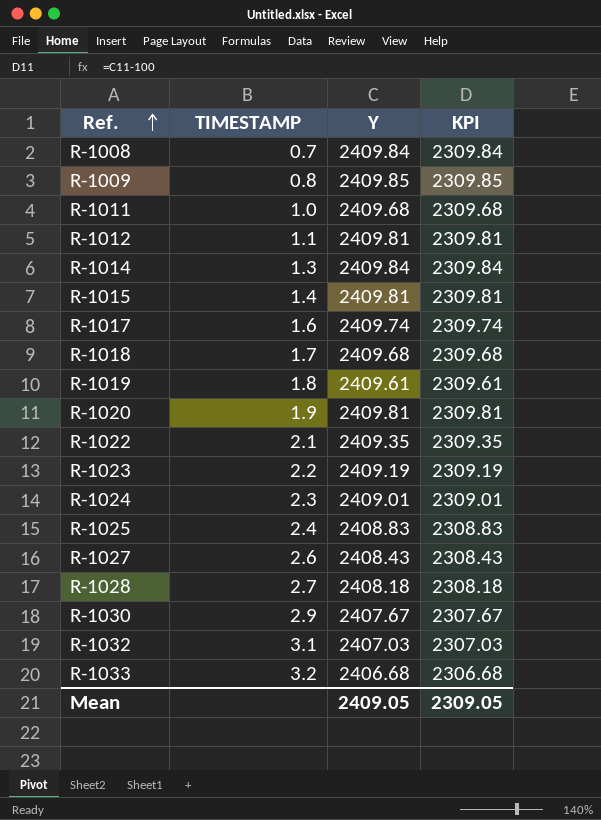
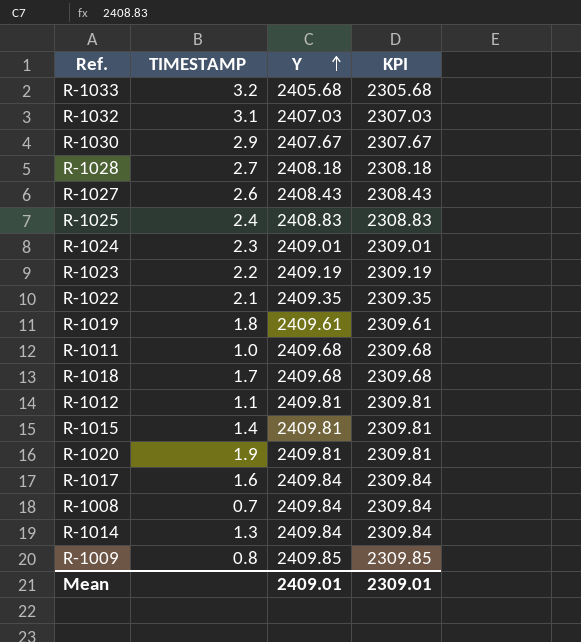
row order: Ref. ascending -> Y ascending
R-1033 | Y: 2406.68 -> 2405.68
R-1033 | KPI: 2306.68 -> 2305.68
R-1017 | Y: 2409.74 -> 2409.84
R-1017 | KPI: 2309.74 -> 2309.84
Mean | Y: 2409.05 -> 2409.01
Mean | KPI: 2309.05 -> 2309.01

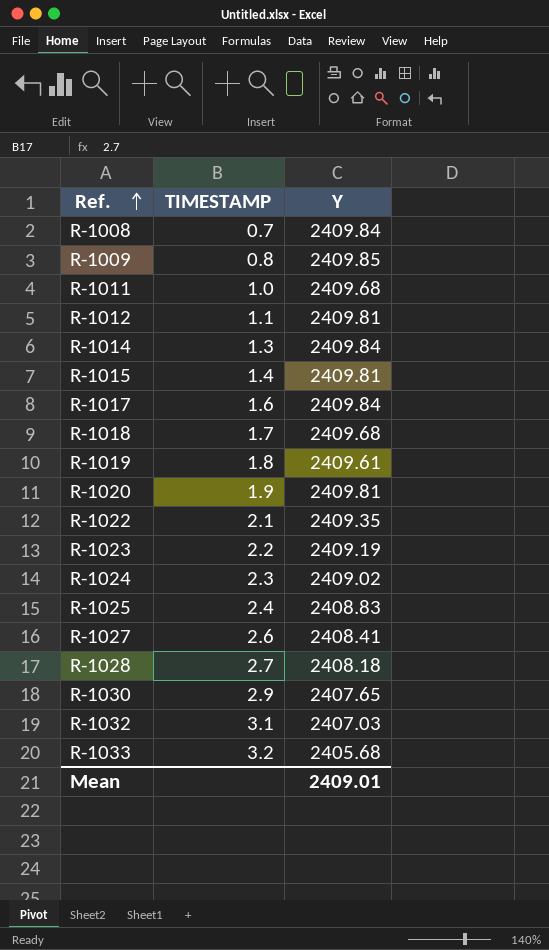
row order: Y ascending -> Ref. ascending
column KPI | formula: [Y] - 100 -> none
R-1024 | Y: 2409.01 -> 2409.02
R-1027 | Y: 2408.43 -> 2408.41
R-1030 | Y: 2407.67 -> 2407.65

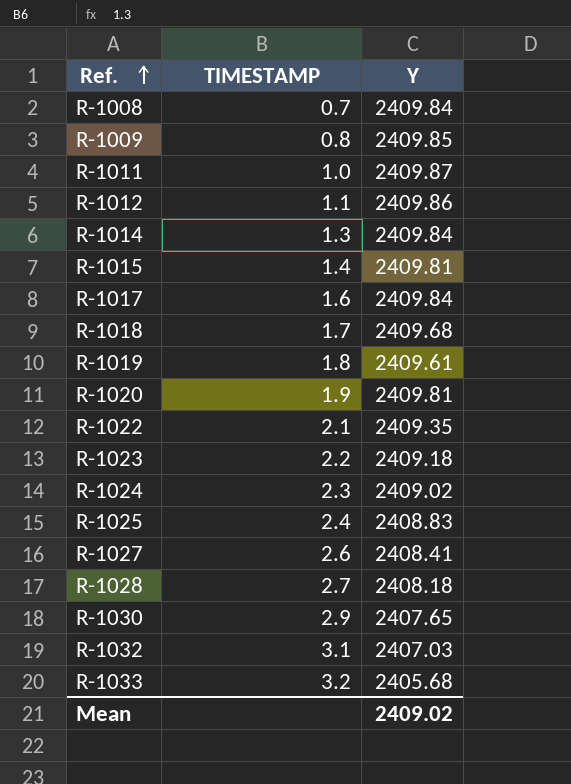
R-1011 | Y: 2409.68 -> 2409.87
R-1012 | Y: 2409.81 -> 2409.86
R-1023 | Y: 2409.19 -> 2409.18
Mean | Y: 2409.01 -> 2409.02

